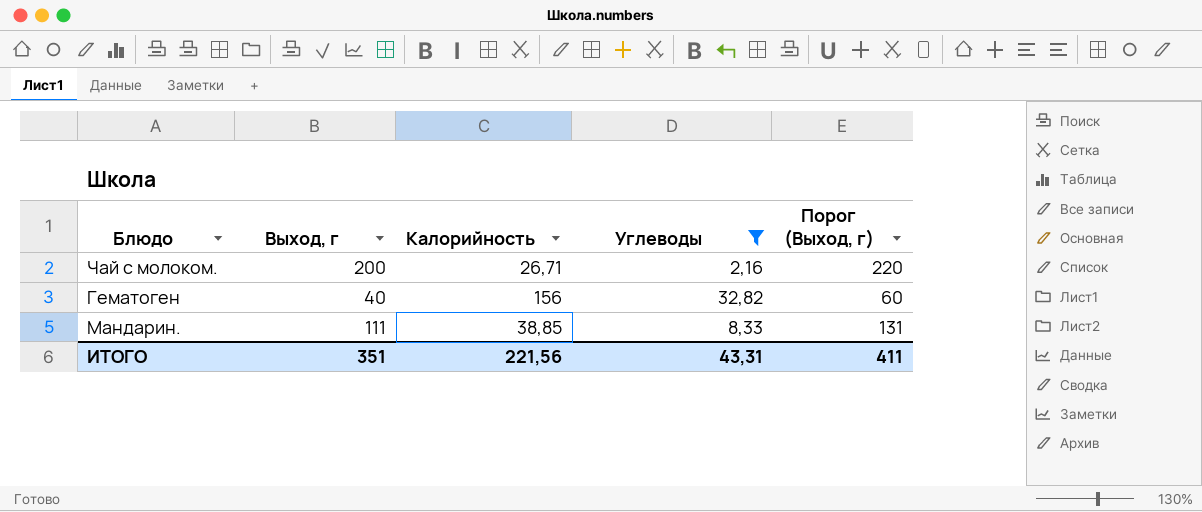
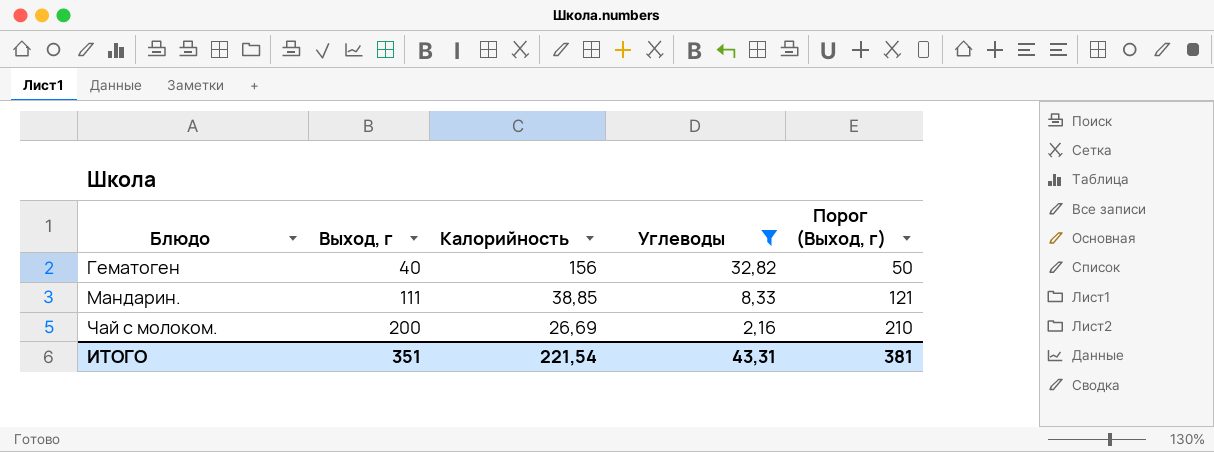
row order: none -> Блюдо ascending
column Порог (Выход, г) | formula: [Выход, г] + 20 -> [Выход, г] + 10
Чай с молоком. | Калорийность: 26,71 -> 26,69
ИТОГО | Калорийность: 221,56 -> 221,54
ИТОГО | Порог (Выход, г): 411 -> 381

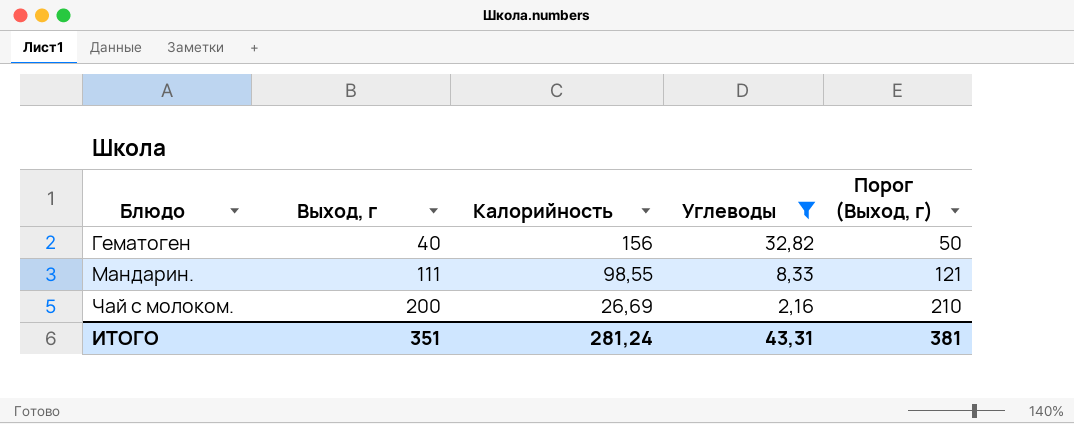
Мандарин. | Калорийность: 38,85 -> 98,55
ИТОГО | Калорийность: 221,54 -> 281,24

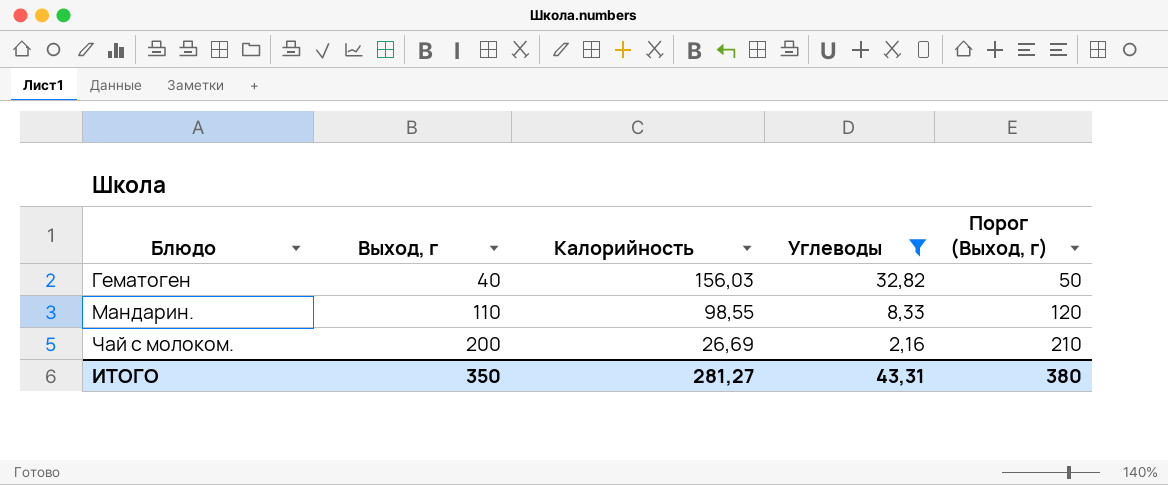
Гематоген | Калорийность: 156 -> 156,03
Мандарин. | Выход, г: 111 -> 110
Мандарин. | Порог (Выход, г): 121 -> 120
ИТОГО | Выход, г: 351 -> 350
ИТОГО | Калорийность: 281,24 -> 281,27
ИТОГО | Порог (Выход, г): 381 -> 380

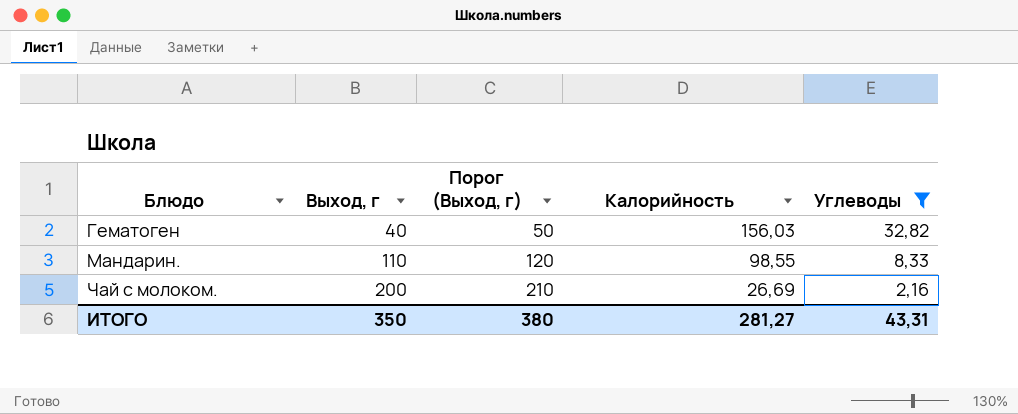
column Порог (Выход, г) | position: 5 -> 3

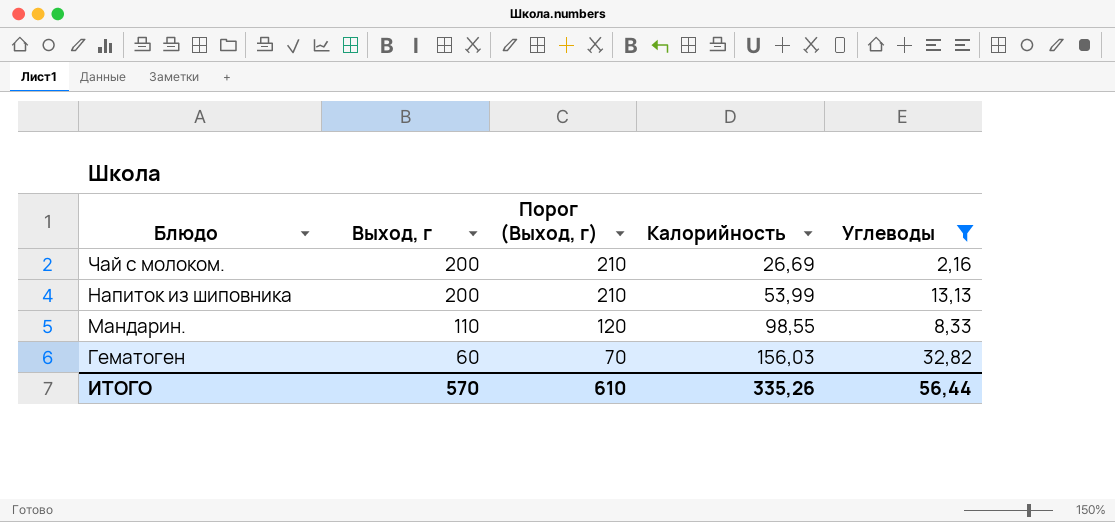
row order: Блюдо ascending -> Блюдо descending
row Напиток из шиповника: none -> 200 | 210 | 53,99 | 13,13
Гематоген | Выход, г: 40 -> 60
Гематоген | Порог (Выход, г): 50 -> 70
ИТОГО | Выход, г: 350 -> 570
ИТОГО | Порог (Выход, г): 380 -> 610
ИТОГО | Калорийность: 281,27 -> 335,26
ИТОГО | Углеводы: 43,31 -> 56,44

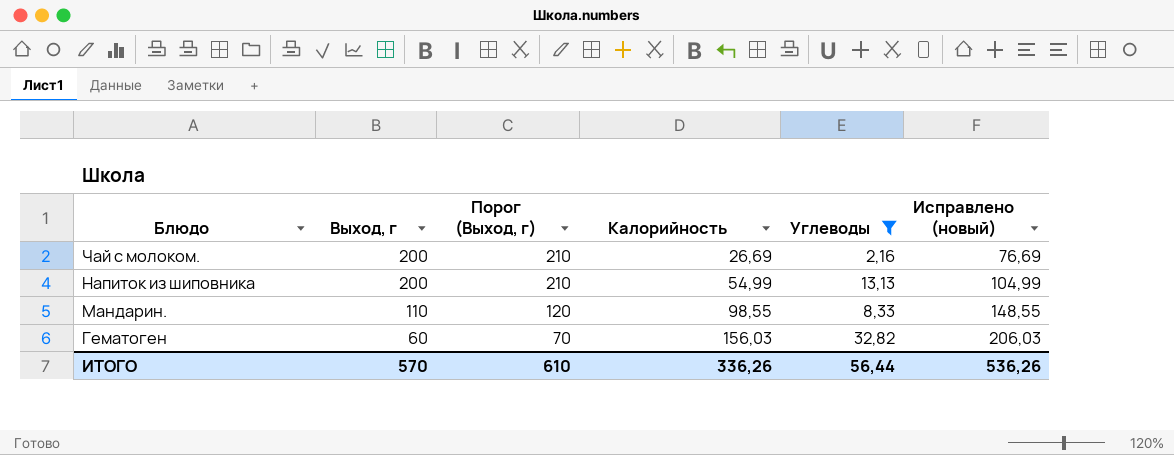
column Исправлено (новый) | formula: none -> [Калорийность] + 50
Напиток из шиповника | Калорийность: 53,99 -> 54,99
ИТОГО | Калорийность: 335,26 -> 336,26

